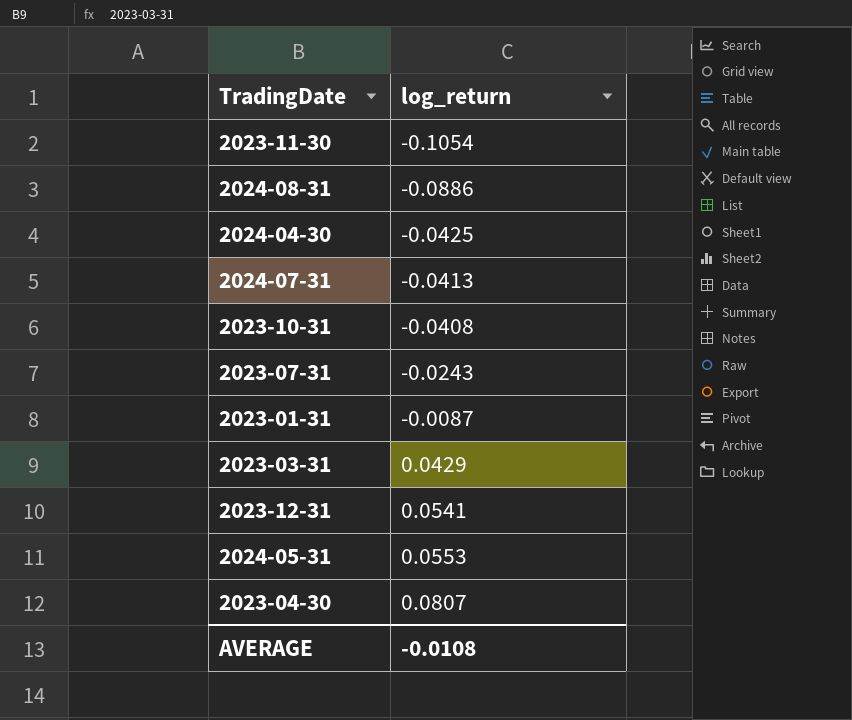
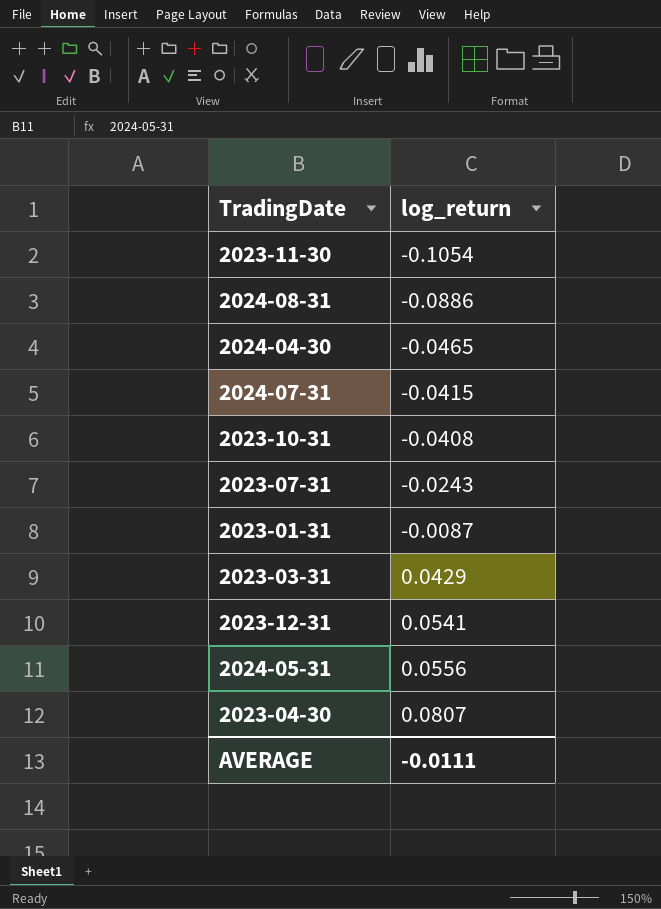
2024-04-30 | log_return: -0.0425 -> -0.0465
2024-07-31 | log_return: -0.0413 -> -0.0415
2024-05-31 | log_return: 0.0553 -> 0.0556
AVERAGE | log_return: -0.0108 -> -0.0111

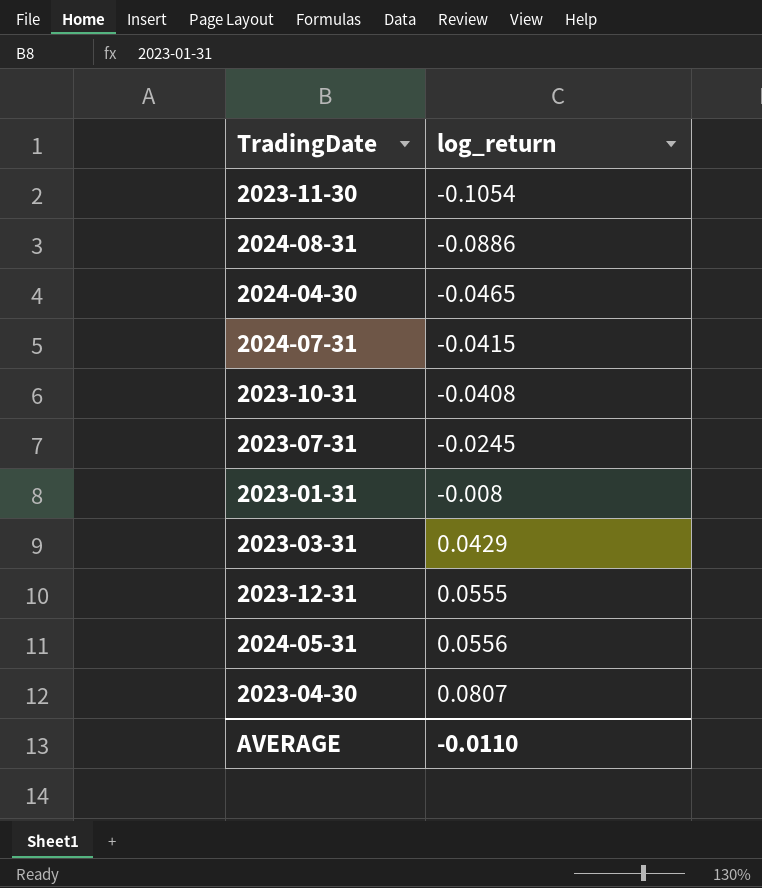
2023-07-31 | log_return: -0.0243 -> -0.0245
2023-01-31 | log_return: -0.0087 -> -0.008
2023-12-31 | log_return: 0.0541 -> 0.0555
AVERAGE | log_return: -0.0111 -> -0.0110

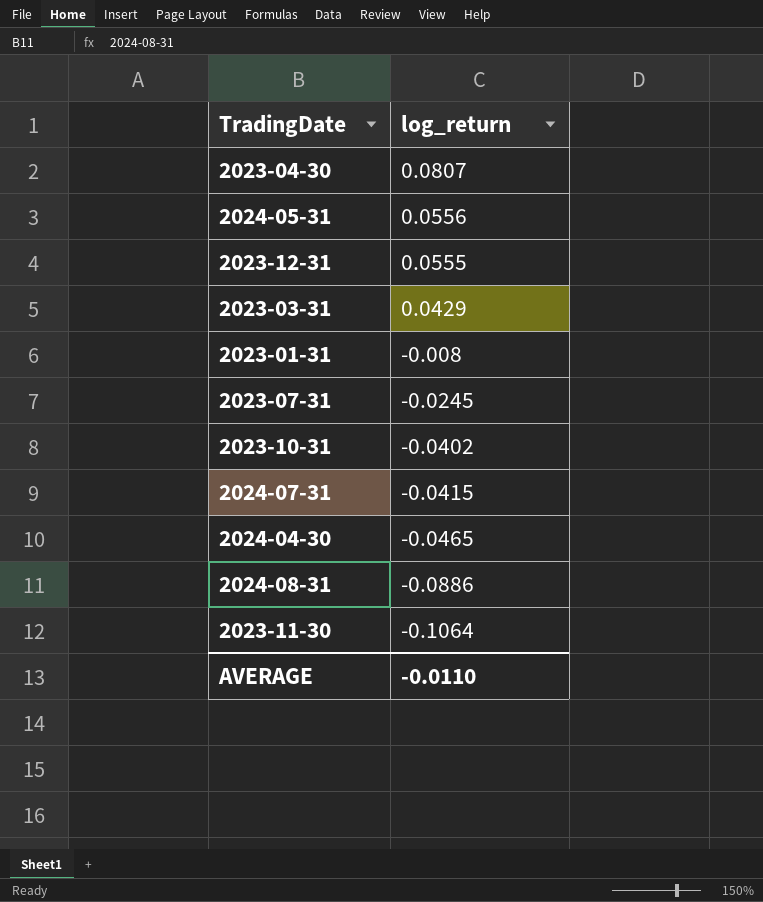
row order: log_return ascending -> log_return descending
2023-10-31 | log_return: -0.0408 -> -0.0402
2023-11-30 | log_return: -0.1054 -> -0.1064

